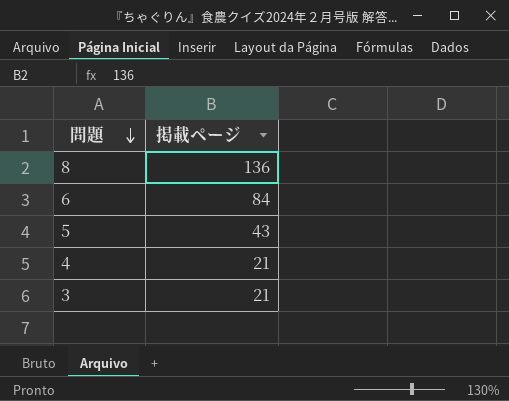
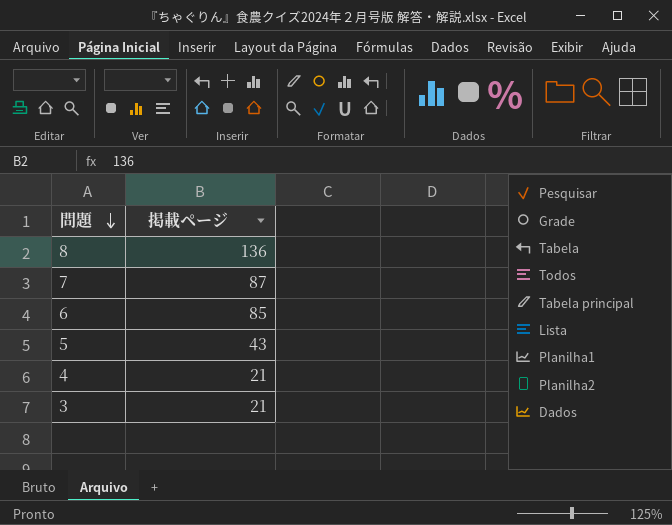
row 7: none -> 87
6 | 掲載ページ: 84 -> 85

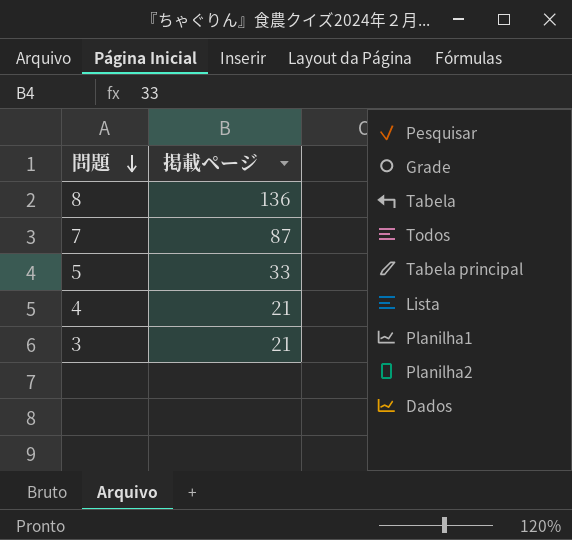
row 6: 85 -> none
5 | 掲載ページ: 43 -> 33

